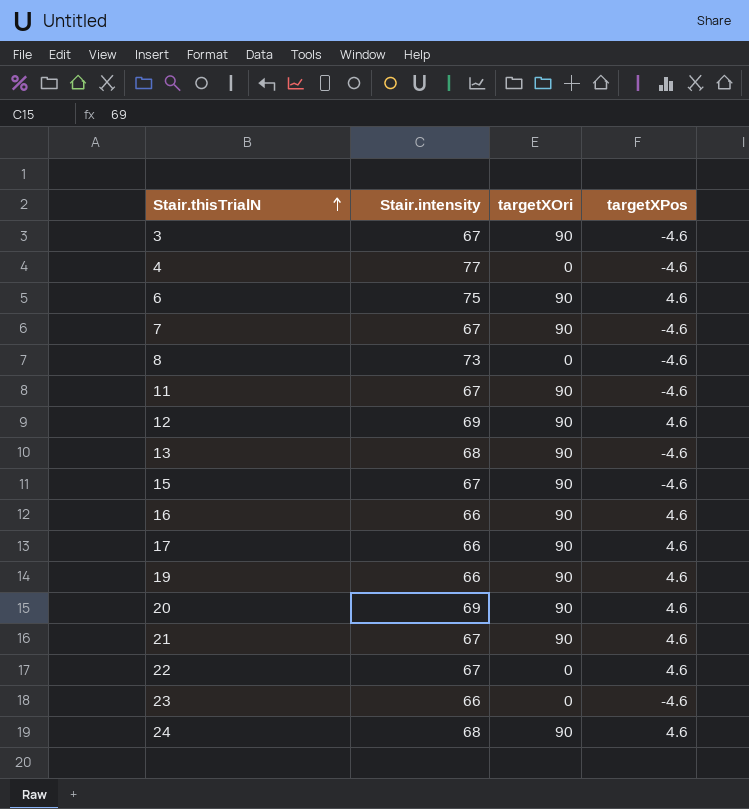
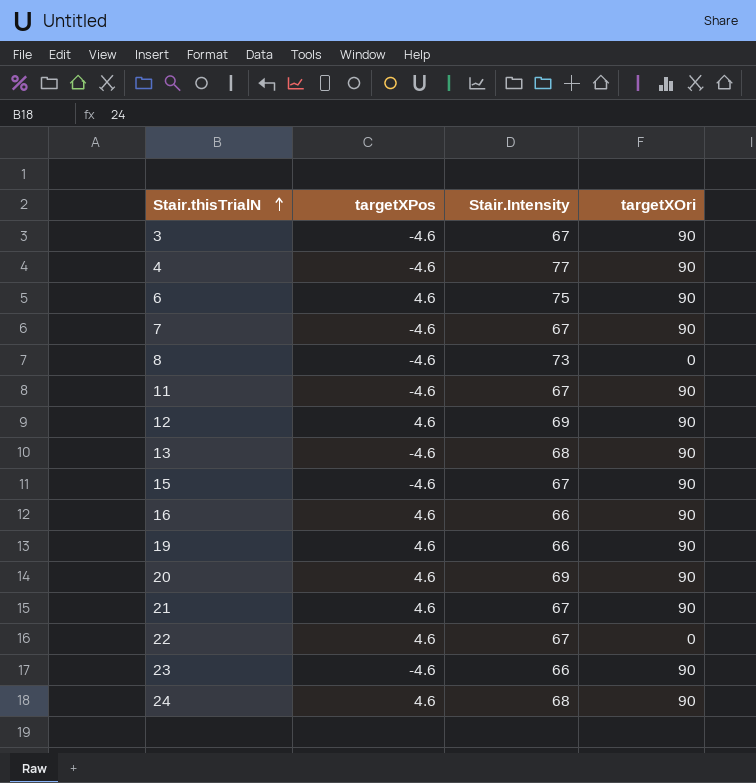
column targetXPos | position: 4 -> 2
column name: Stair.intensity -> Stair.Intensity
row 17: 66 | 90 | 4.6 -> none
4 | targetXOri: 0 -> 90
23 | targetXOri: 0 -> 90

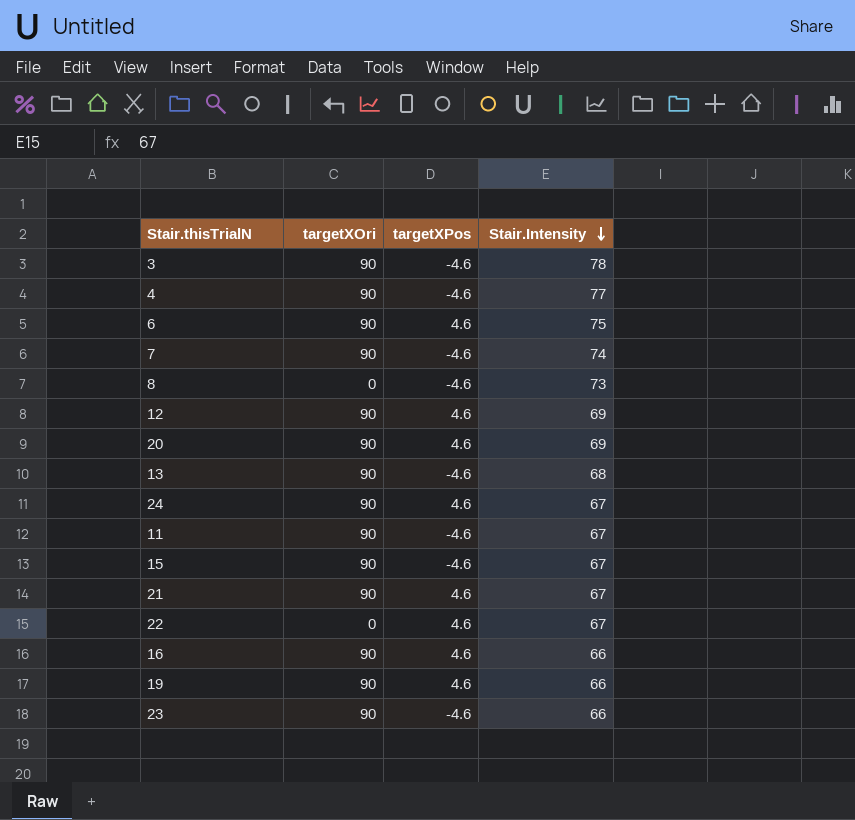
row order: Stair.thisTrialN ascending -> Stair.Intensity descending
column targetXOri | position: 4 -> 2
3 | Stair.Intensity: 67 -> 78
7 | Stair.Intensity: 67 -> 74
24 | Stair.Intensity: 68 -> 67

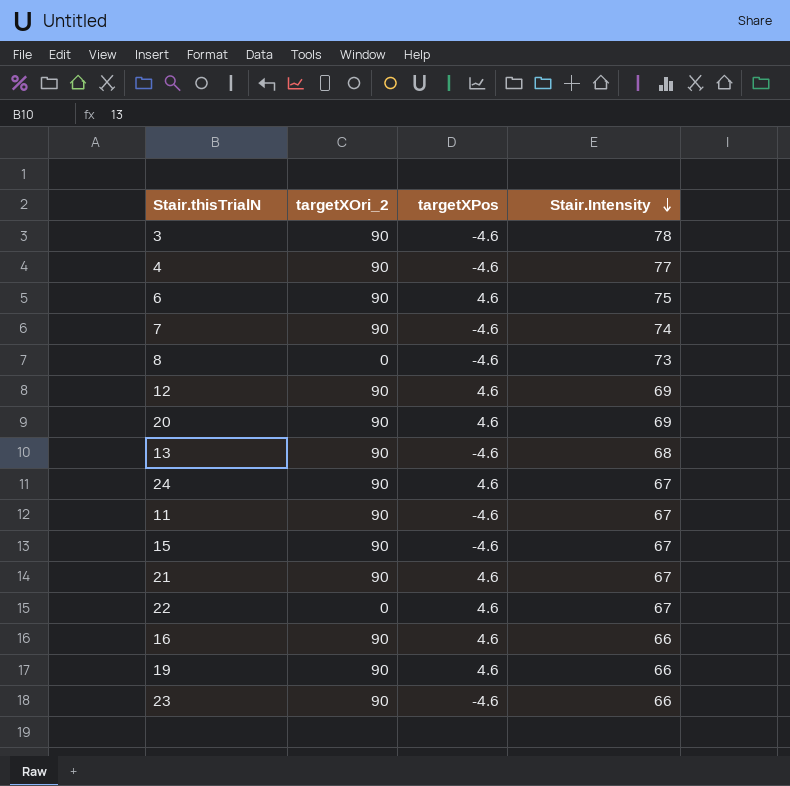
column name: targetXOri -> targetXOri_2

